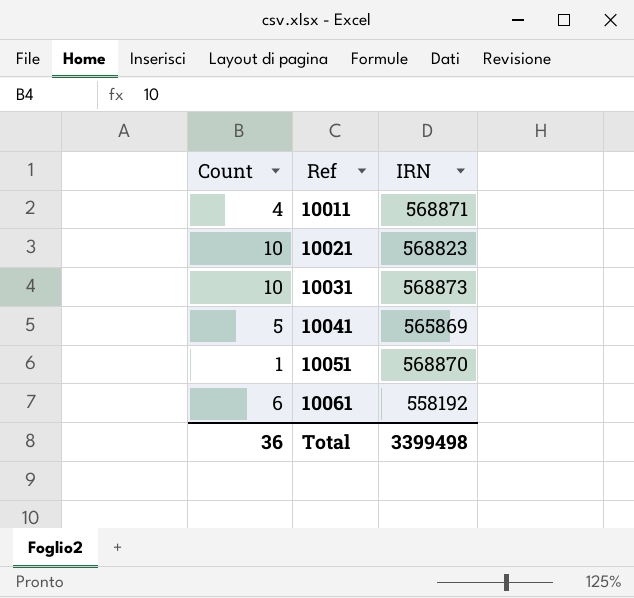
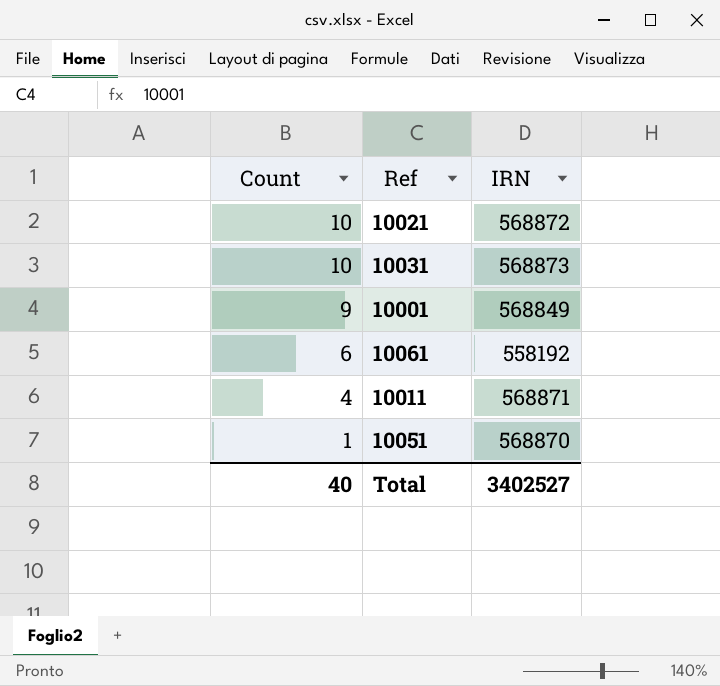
row order: Ref ascending -> Count descending
row 10041: 5 | 565869 -> none
10021 | IRN: 568823 -> 568872
row 10001: none -> 9 | 568849
Total | Count: 36 -> 40
Total | IRN: 3399498 -> 3402527

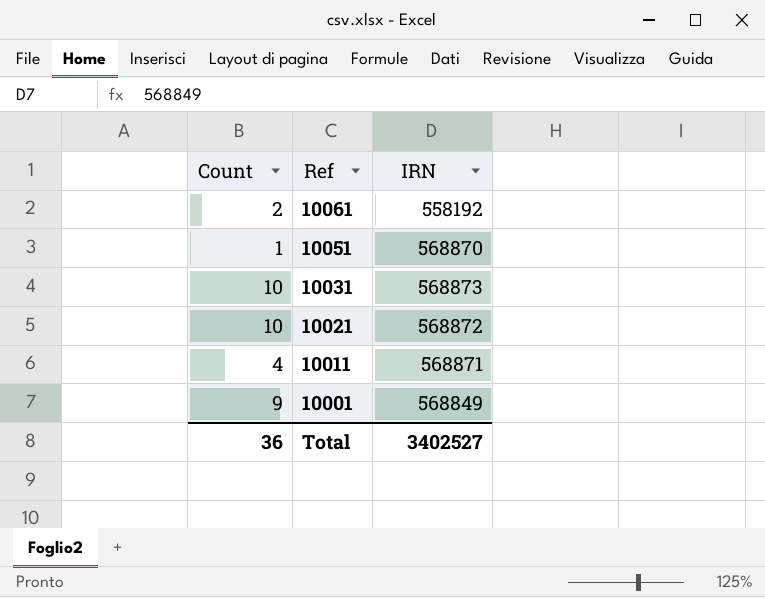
row order: Count descending -> Ref descending
10061 | Count: 6 -> 2
Total | Count: 40 -> 36

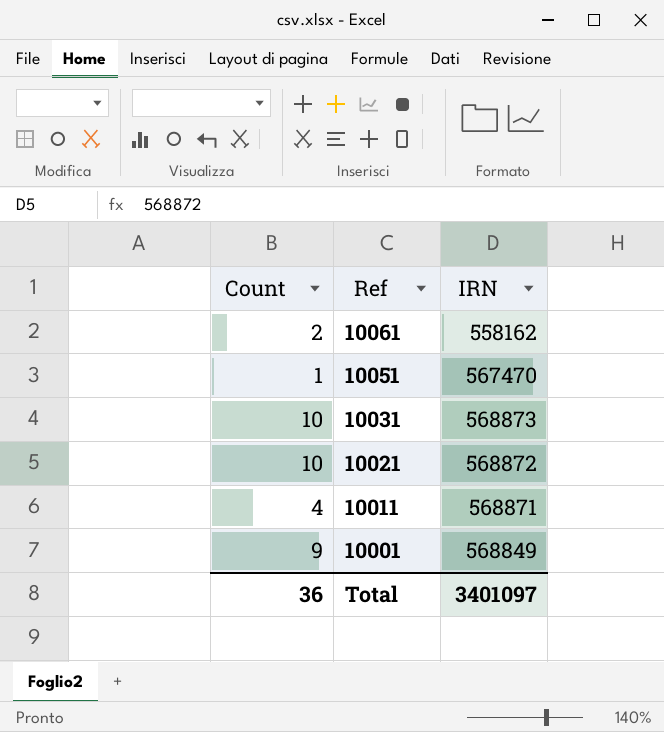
10061 | IRN: 558192 -> 558162
10051 | IRN: 568870 -> 567470
Total | IRN: 3402527 -> 3401097

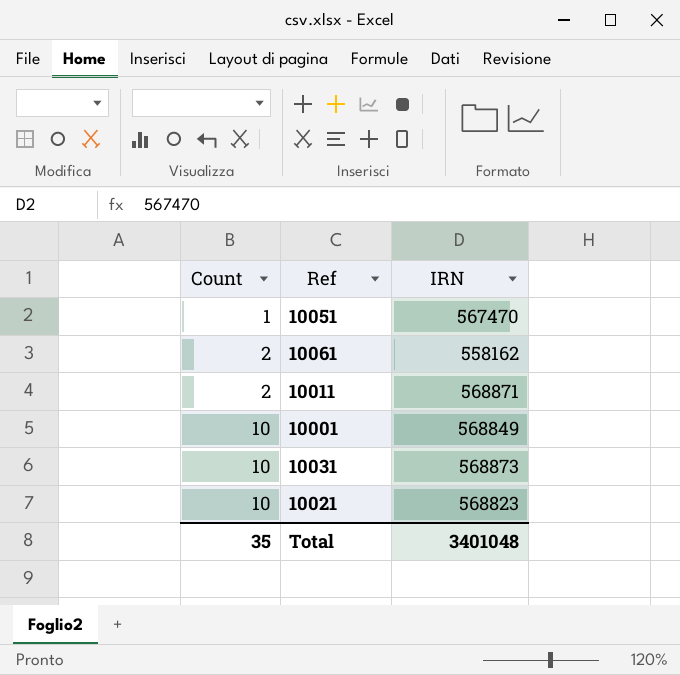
row order: Ref descending -> Count ascending
10011 | Count: 4 -> 2
10001 | Count: 9 -> 10
10021 | IRN: 568872 -> 568823
Total | Count: 36 -> 35
Total | IRN: 3401097 -> 3401048

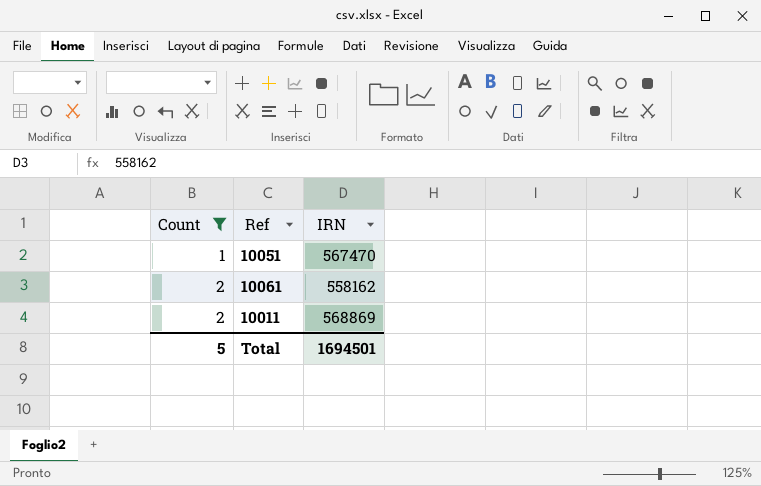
filter: none -> Count != 10
10011 | IRN: 568871 -> 568869
Total | Count: 35 -> 5
Total | IRN: 3401048 -> 1694501

